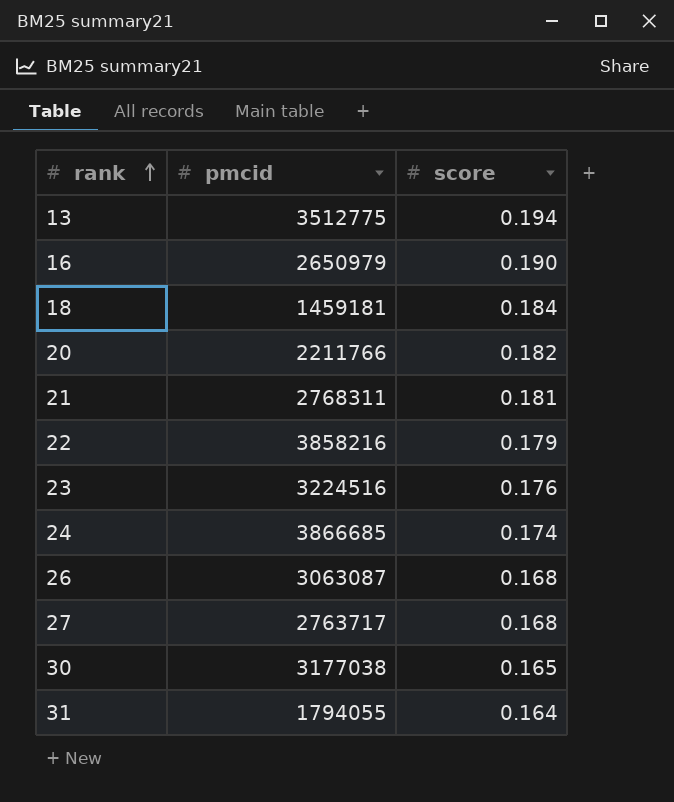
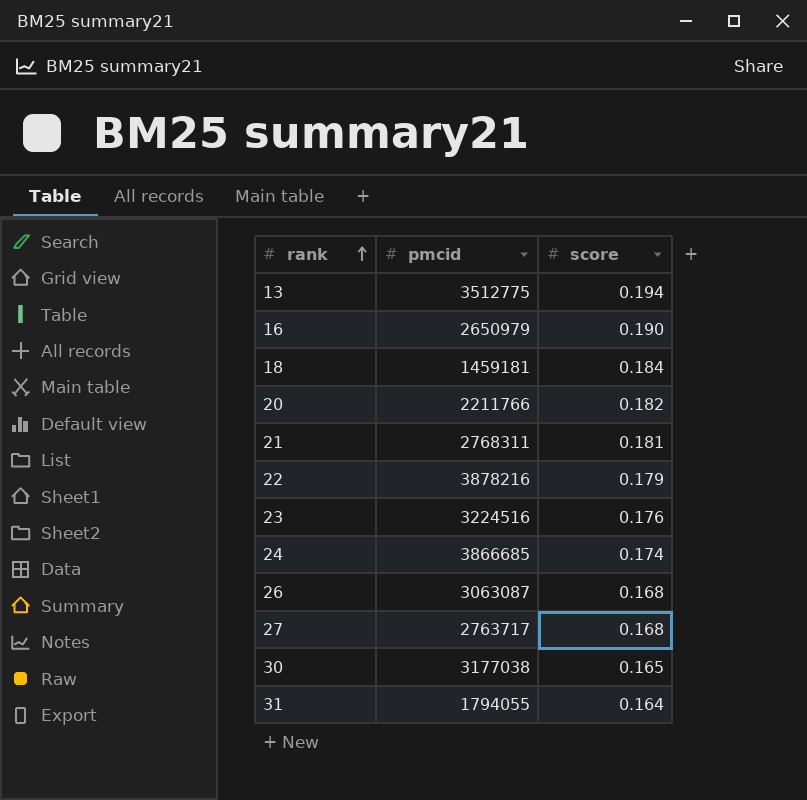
22 | pmcid: 3858216 -> 3878216

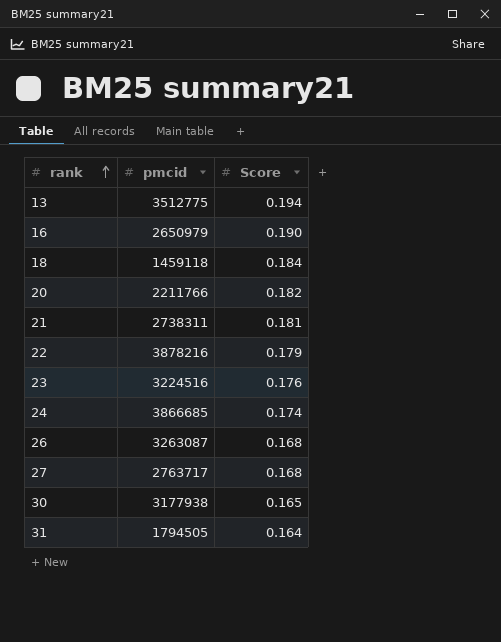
column name: score -> Score
18 | pmcid: 1459181 -> 1459118
21 | pmcid: 2768311 -> 2738311
26 | pmcid: 3063087 -> 3263087
30 | pmcid: 3177038 -> 3177938
31 | pmcid: 1794055 -> 1794505

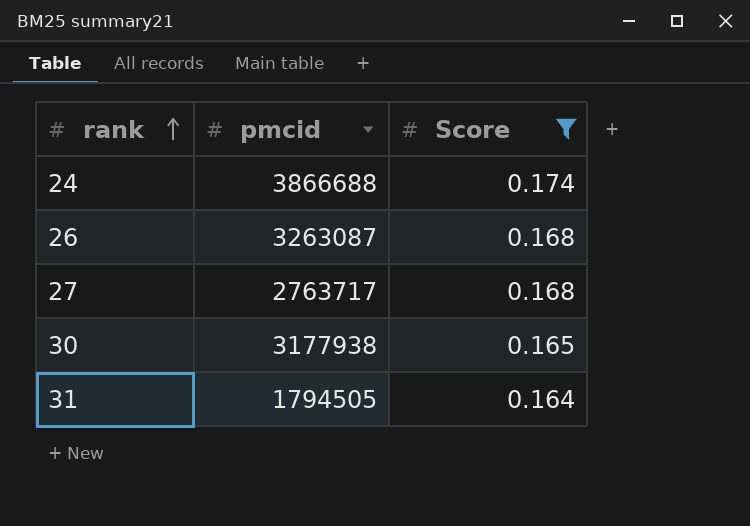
filter: none -> Score <= 0.174
24 | pmcid: 3866685 -> 3866688

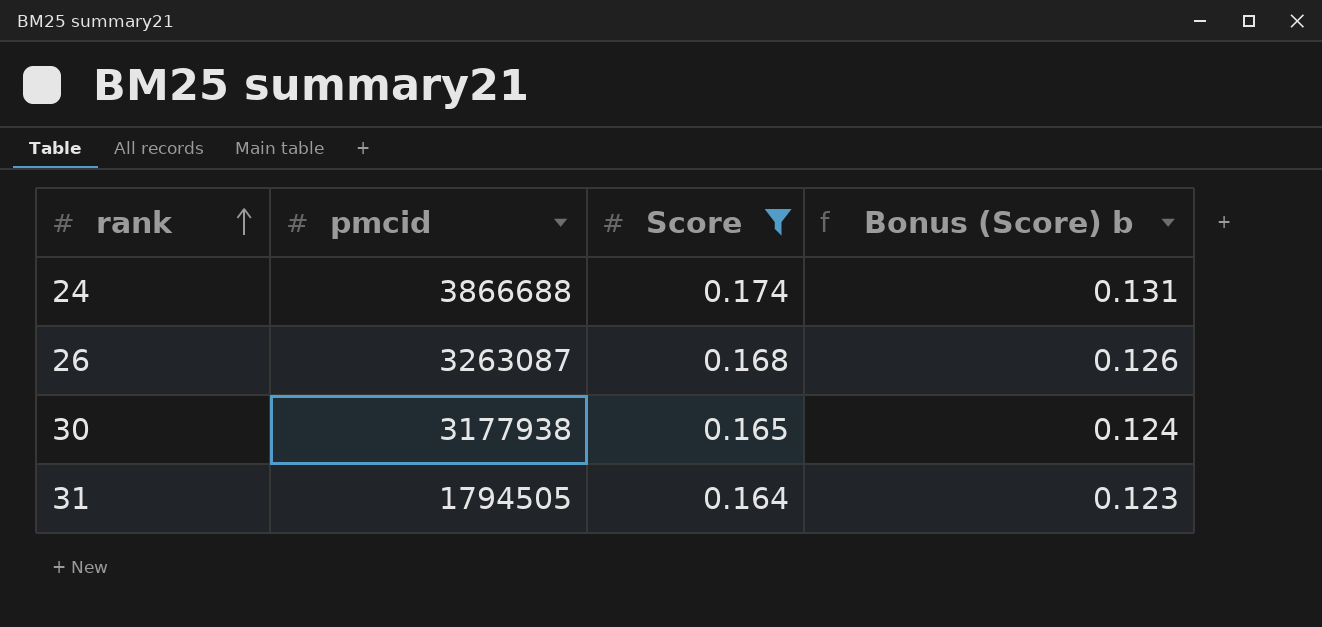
column Bonus (Score) b | formula: none -> [Score] * 0.75
row 27: 2763717 | 0.168 -> none

